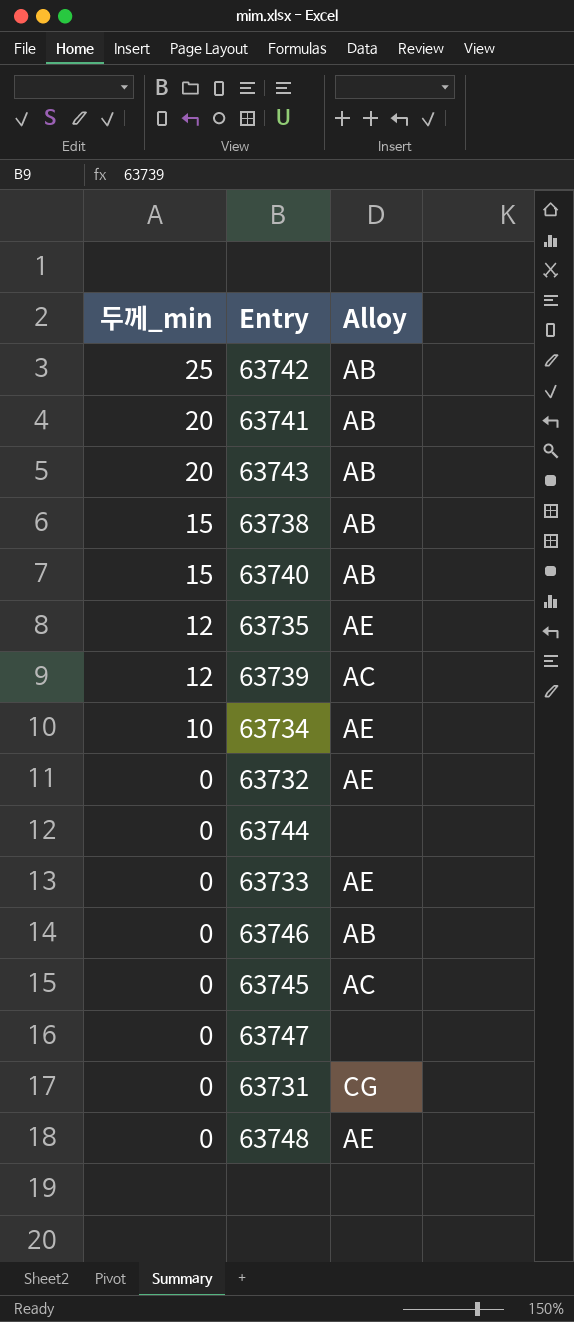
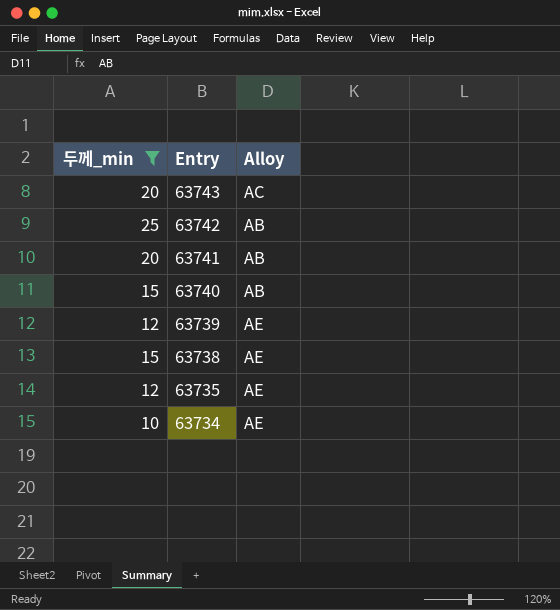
filter: none -> 두께_min != 0
row order: 두께_min descending -> Entry descending
63743 | Alloy: AB -> AC
63739 | Alloy: AC -> AE
63738 | Alloy: AB -> AE

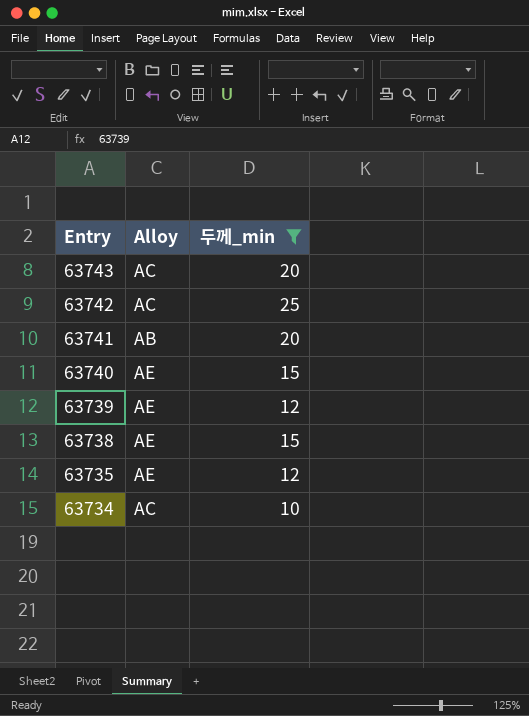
column 두께_min | position: 1 -> 3
63742 | Alloy: AB -> AC
63740 | Alloy: AB -> AE
63734 | Alloy: AE -> AC

